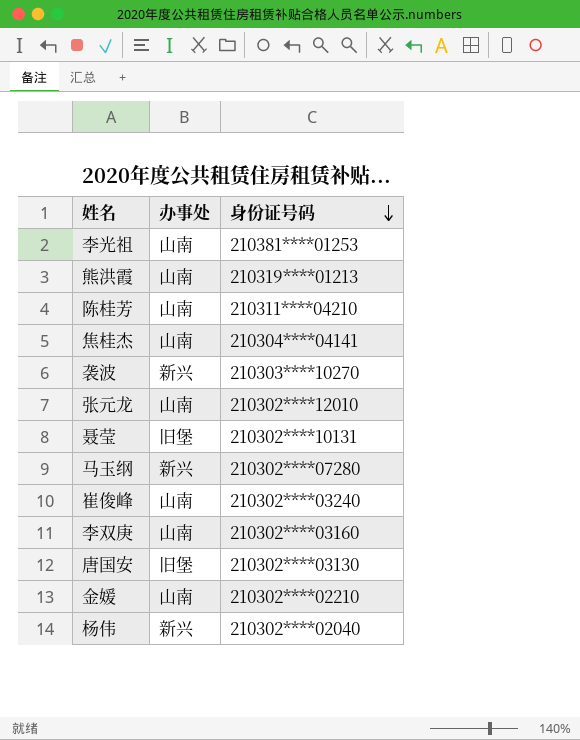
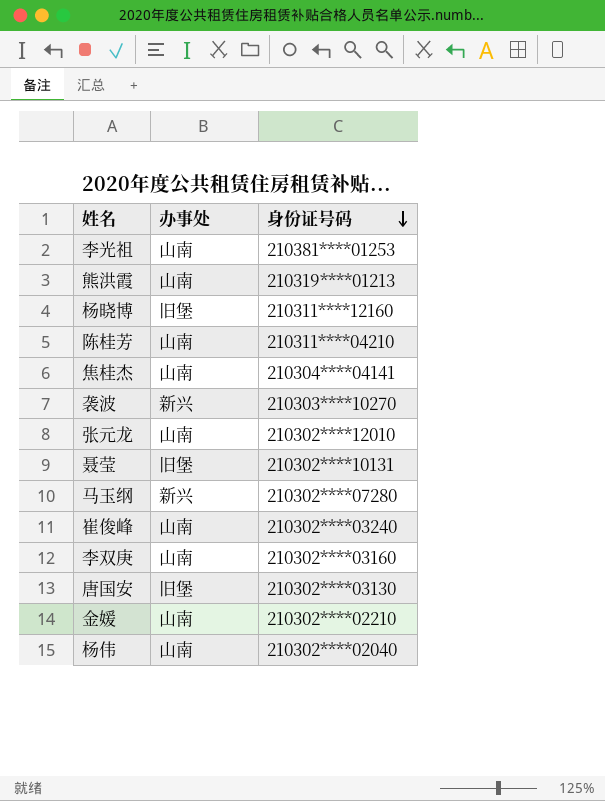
row 杨晓博: none -> 旧堡 | 210311****12160
杨伟 | 办事处: 新兴 -> 山南

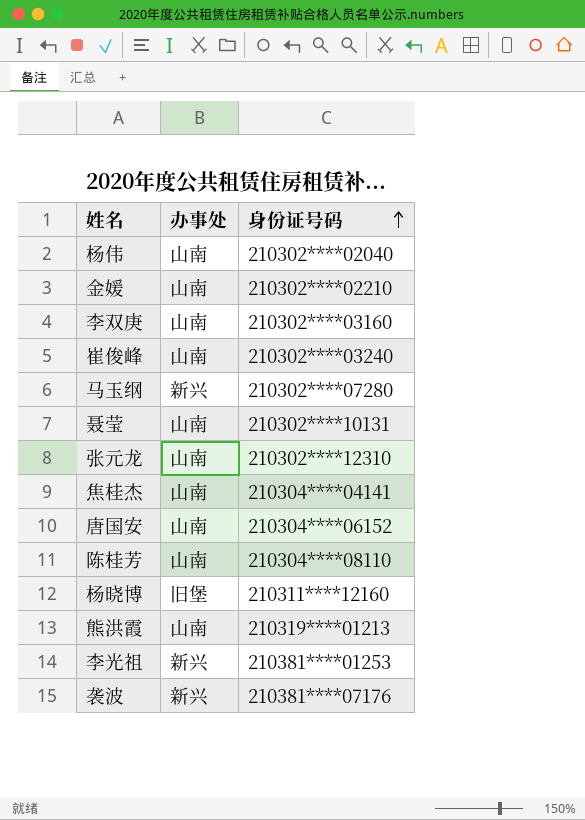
row order: 身份证号码 descending -> 身份证号码 ascending
聂莹 | 办事处: 旧堡 -> 山南
张元龙 | 身份证号码: 210302****12010 -> 210302****12310
唐国安 | 办事处: 旧堡 -> 山南
唐国安 | 身份证号码: 210302****03130 -> 210304****06152
陈桂芳 | 身份证号码: 210311****04210 -> 210304****08110
李光祖 | 办事处: 山南 -> 新兴
袭波 | 身份证号码: 210303****10270 -> 210381****07176

